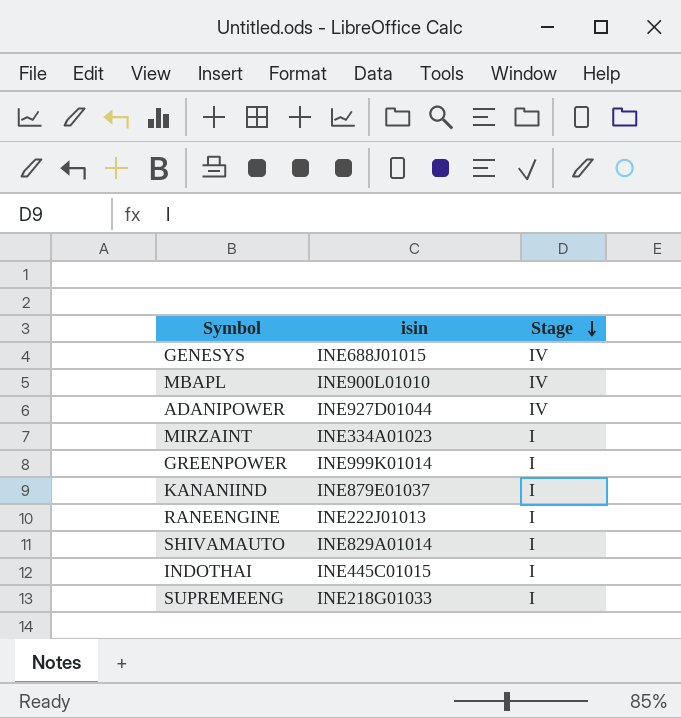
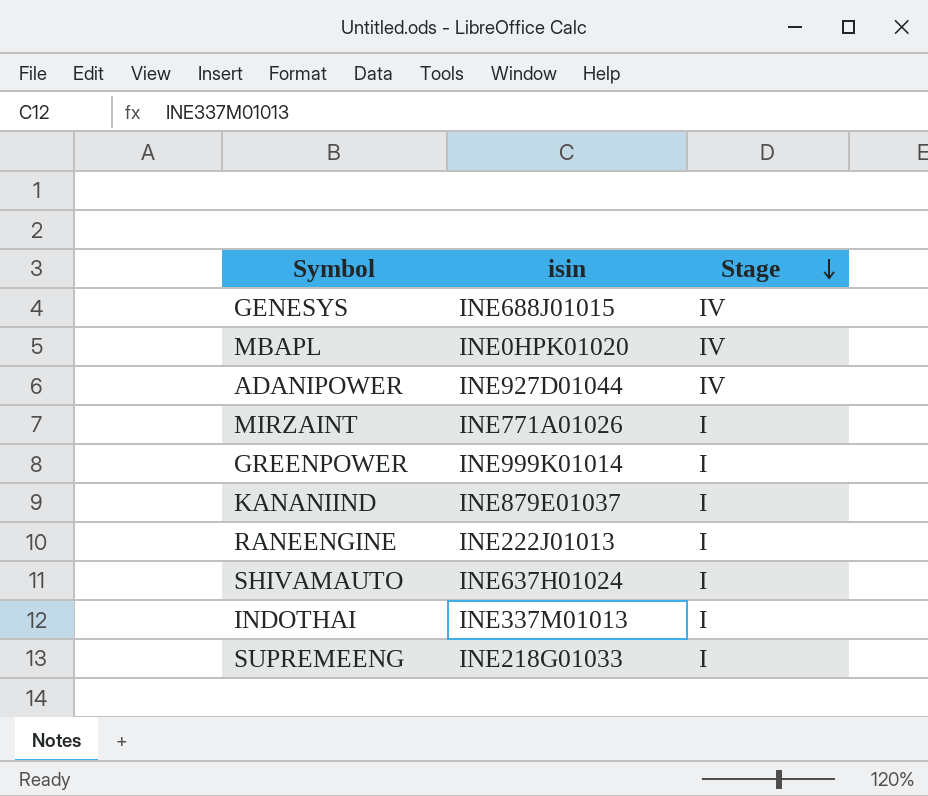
MBAPL | isin: INE900L01010 -> INE0HPK01020
MIRZAINT | isin: INE334A01023 -> INE771A01026
SHIVAMAUTO | isin: INE829A01014 -> INE637H01024
INDOTHAI | isin: INE445C01015 -> INE337M01013

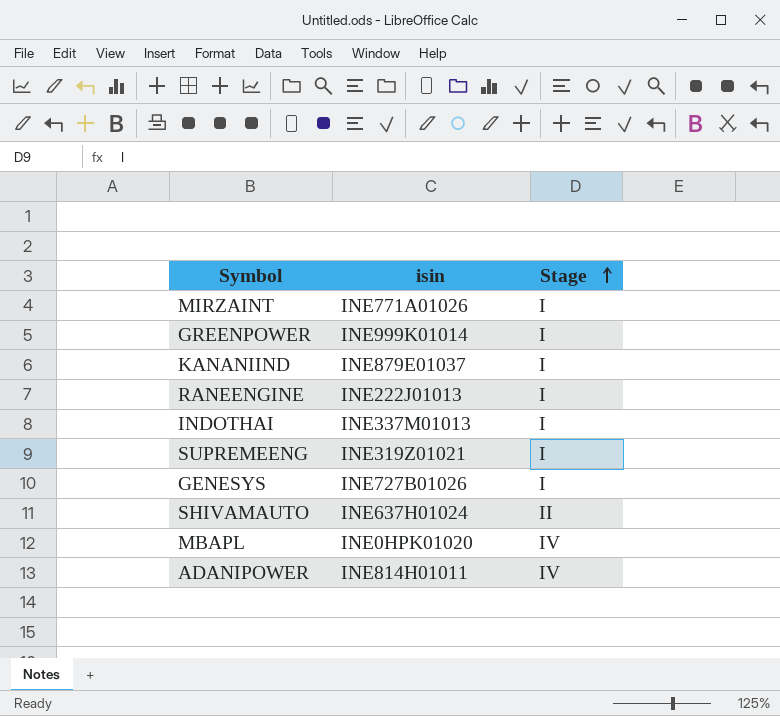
row order: Stage descending -> Stage ascending
SUPREMEENG | isin: INE218G01033 -> INE319Z01021
GENESYS | isin: INE688J01015 -> INE727B01026
GENESYS | Stage: IV -> I
SHIVAMAUTO | Stage: I -> II
ADANIPOWER | isin: INE927D01044 -> INE814H01011

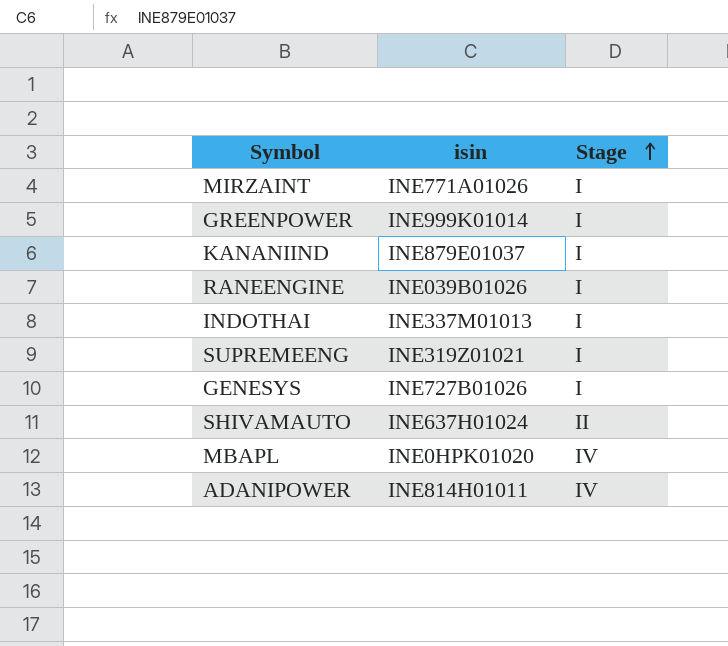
RANEENGINE | isin: INE222J01013 -> INE039B01026

